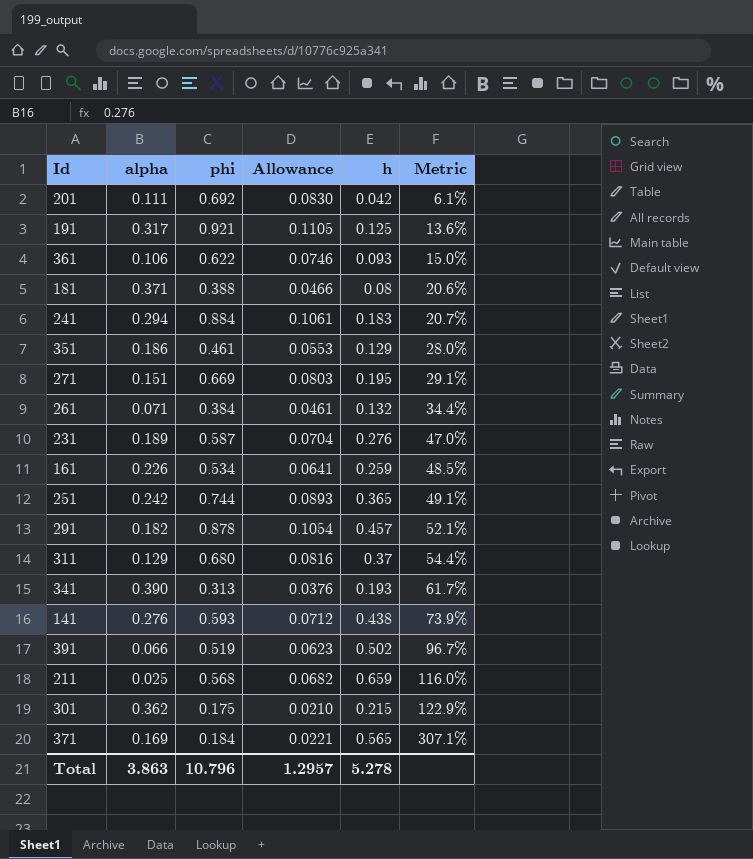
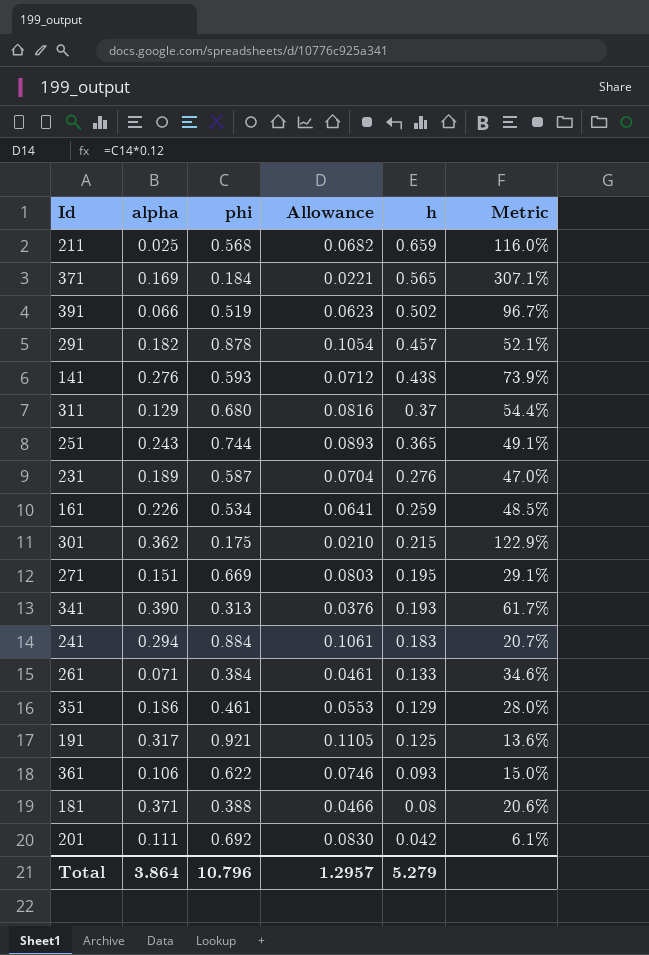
row order: Metric ascending -> h descending
251 | alpha: 0.242 -> 0.243
261 | h: 0.132 -> 0.133
261 | Metric: 34.4% -> 34.6%
Total | alpha: 3.863 -> 3.864
Total | h: 5.278 -> 5.279

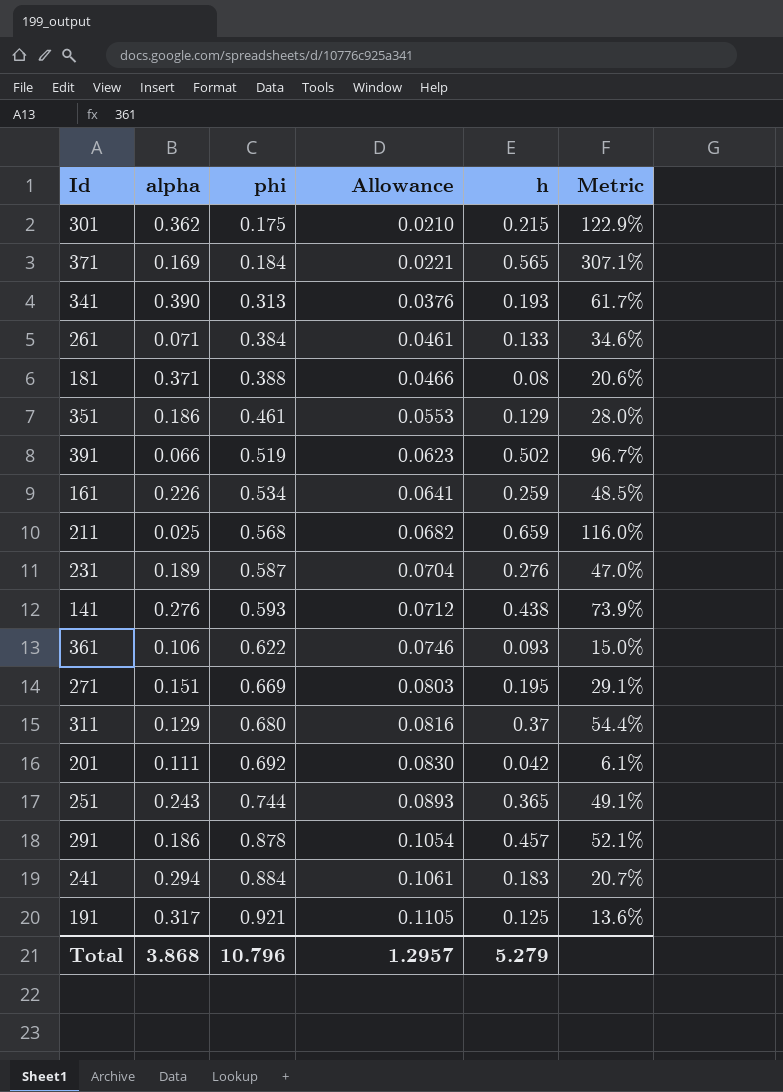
row order: h descending -> phi ascending
291 | alpha: 0.182 -> 0.186
Total | alpha: 3.864 -> 3.868

